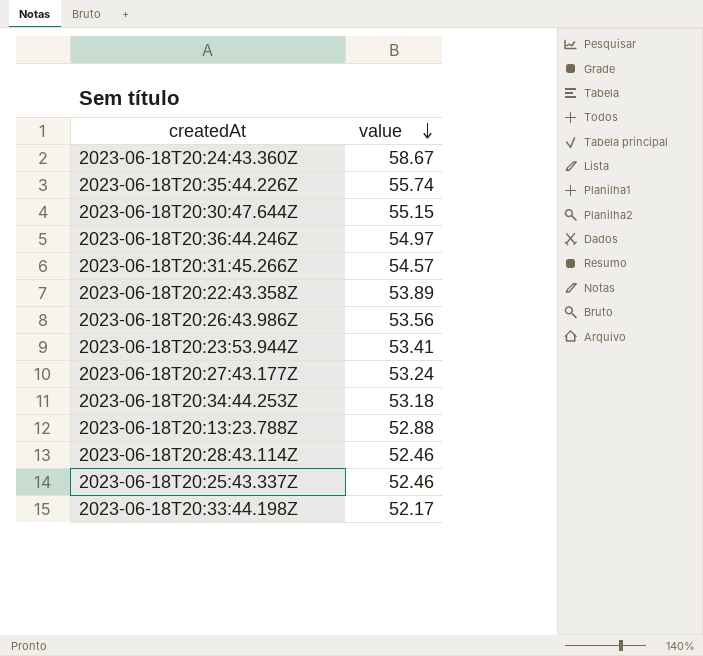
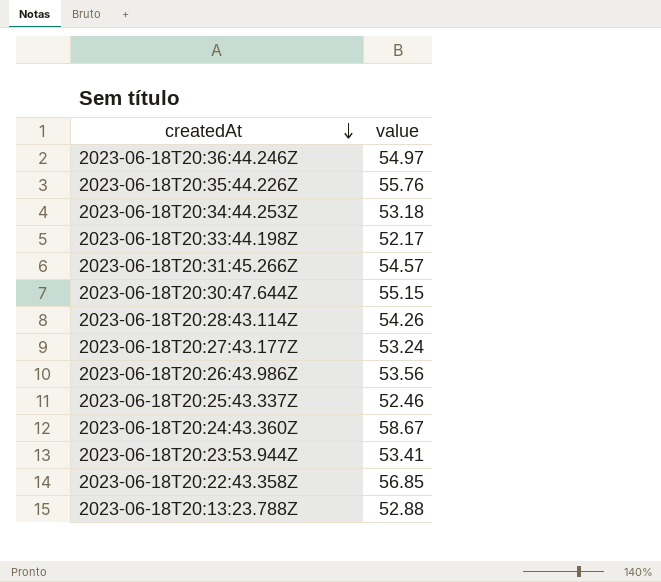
row order: value descending -> createdAt descending
2023-06-18T20:35:44.226Z | value: 55.74 -> 55.76
2023-06-18T20:28:43.114Z | value: 52.46 -> 54.26
2023-06-18T20:22:43.358Z | value: 53.89 -> 56.85

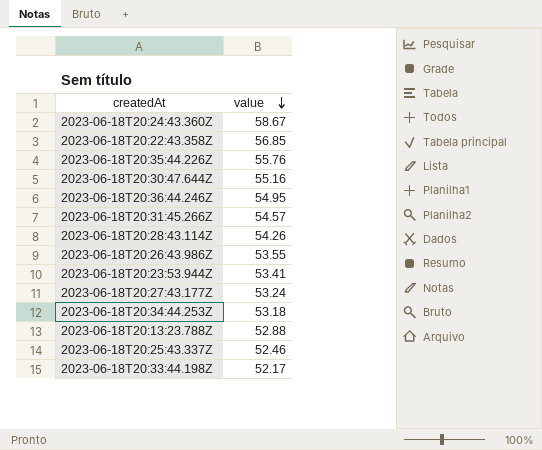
row order: createdAt descending -> value descending
2023-06-18T20:30:47.644Z | value: 55.15 -> 55.16
2023-06-18T20:36:44.246Z | value: 54.97 -> 54.95
2023-06-18T20:26:43.986Z | value: 53.56 -> 53.55

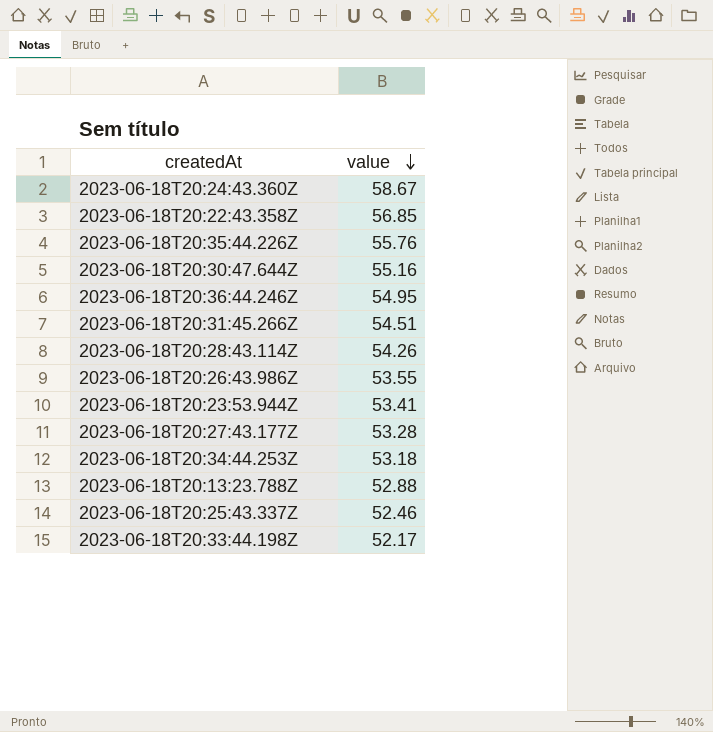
2023-06-18T20:31:45.266Z | value: 54.57 -> 54.51
2023-06-18T20:27:43.177Z | value: 53.24 -> 53.28

